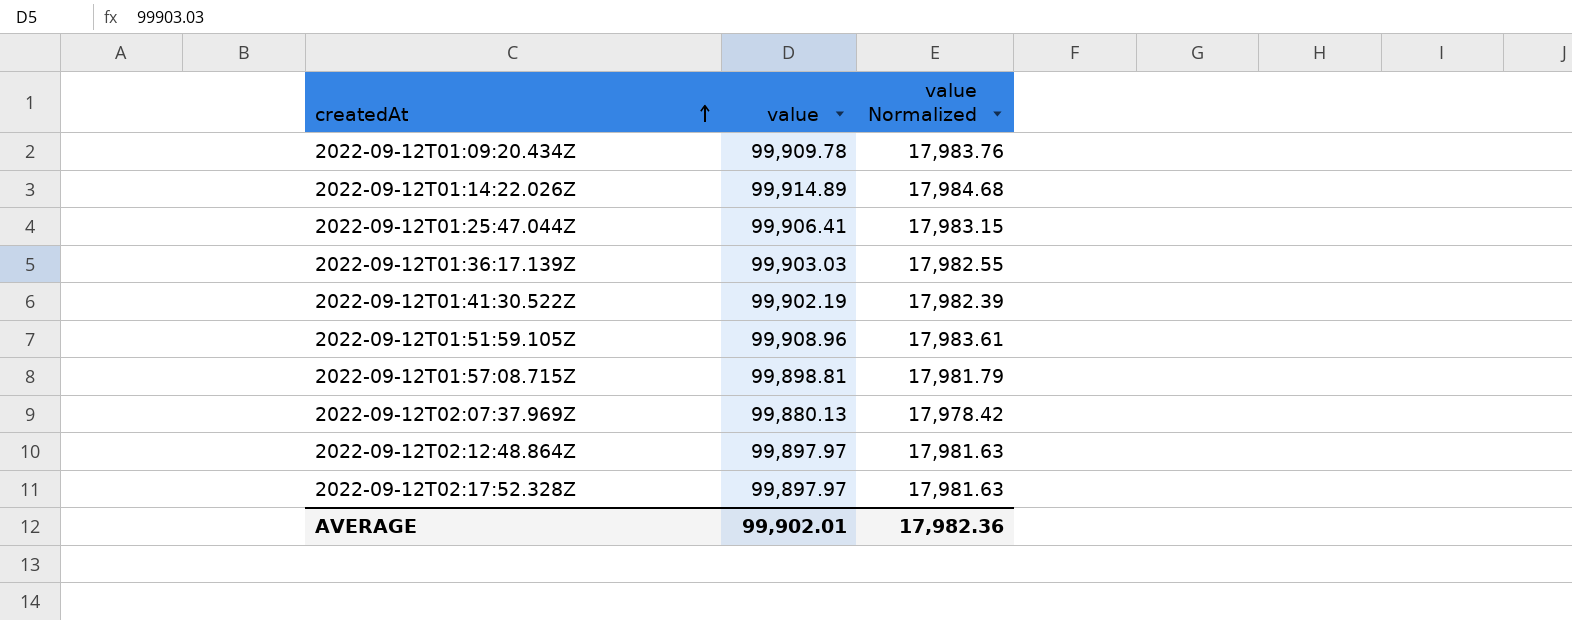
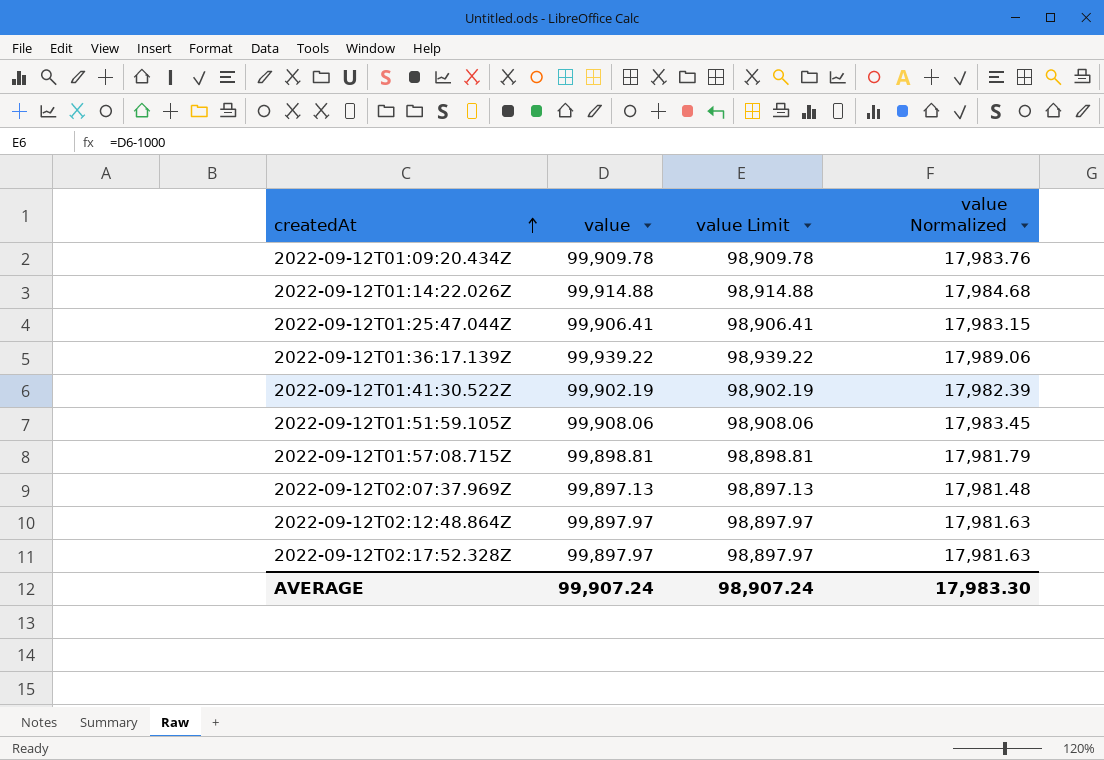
column value Limit | formula: none -> [value] - 1000
2022-09-12T01:14:22.026Z | value: 99,914.89 -> 99,914.88
2022-09-12T01:36:17.139Z | value: 99,903.03 -> 99,939.22
2022-09-12T01:36:17.139Z | value Normalized: 17,982.55 -> 17,989.06
2022-09-12T01:51:59.105Z | value: 99,908.96 -> 99,908.06
2022-09-12T01:51:59.105Z | value Normalized: 17,983.61 -> 17,983.45
2022-09-12T02:07:37.969Z | value: 99,880.13 -> 99,897.13
2022-09-12T02:07:37.969Z | value Normalized: 17,978.42 -> 17,981.48
AVERAGE | value: 99,902.01 -> 99,907.24
AVERAGE | value Normalized: 17,982.36 -> 17,983.30

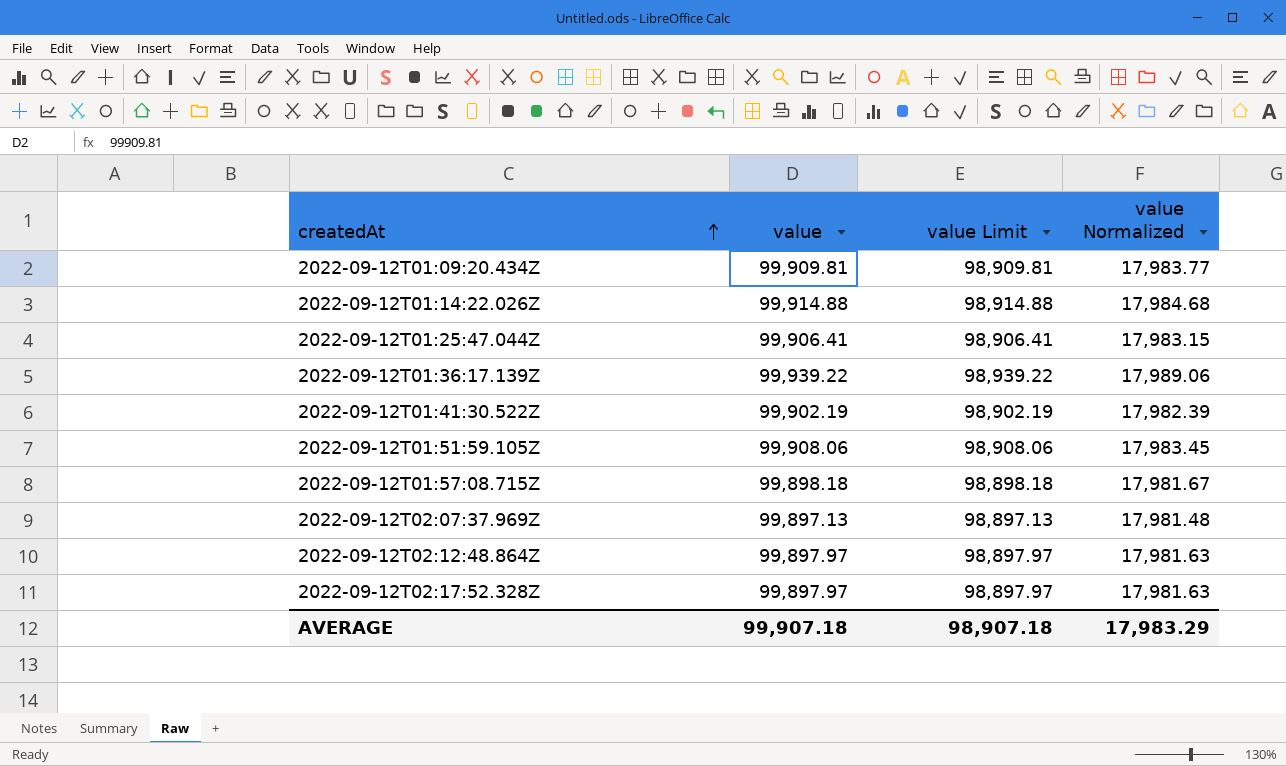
2022-09-12T01:09:20.434Z | value: 99,909.78 -> 99,909.81
2022-09-12T01:09:20.434Z | value Limit: 98,909.78 -> 98,909.81
2022-09-12T01:09:20.434Z | value Normalized: 17,983.76 -> 17,983.77
2022-09-12T01:57:08.715Z | value: 99,898.81 -> 99,898.18
2022-09-12T01:57:08.715Z | value Limit: 98,898.81 -> 98,898.18
2022-09-12T01:57:08.715Z | value Normalized: 17,981.79 -> 17,981.67
AVERAGE | value: 99,907.24 -> 99,907.18
AVERAGE | value Limit: 98,907.24 -> 98,907.18
AVERAGE | value Normalized: 17,983.30 -> 17,983.29

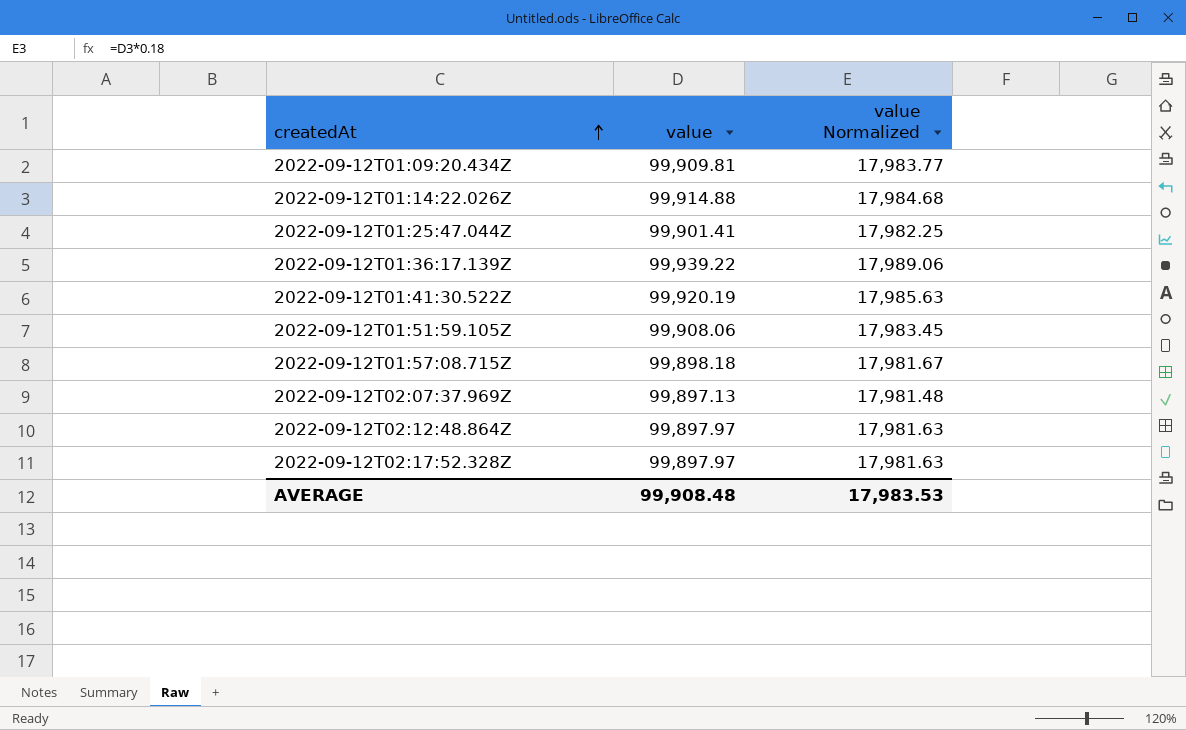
column value Limit | formula: [value] - 1000 -> none
2022-09-12T01:25:47.044Z | value: 99,906.41 -> 99,901.41
2022-09-12T01:25:47.044Z | value Normalized: 17,983.15 -> 17,982.25
2022-09-12T01:41:30.522Z | value: 99,902.19 -> 99,920.19
2022-09-12T01:41:30.522Z | value Normalized: 17,982.39 -> 17,985.63
AVERAGE | value: 99,907.18 -> 99,908.48
AVERAGE | value Normalized: 17,983.29 -> 17,983.53

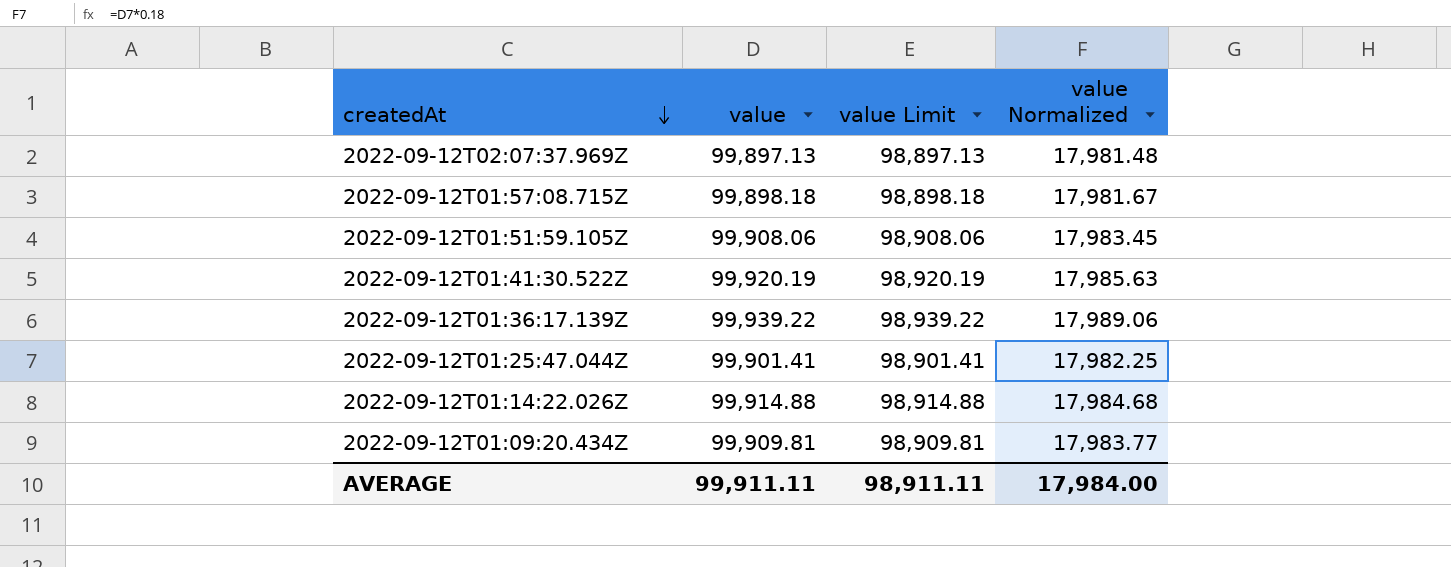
row order: createdAt ascending -> createdAt descending
column value Limit | formula: none -> [value] - 1000
row 2022-09-12T02:12:48.864Z: 99,897.97 | 17,981.63 -> none
row 2022-09-12T02:17:52.328Z: 99,897.97 | 17,981.63 -> none
AVERAGE | value: 99,908.48 -> 99,911.11
AVERAGE | value Normalized: 17,983.53 -> 17,984.00

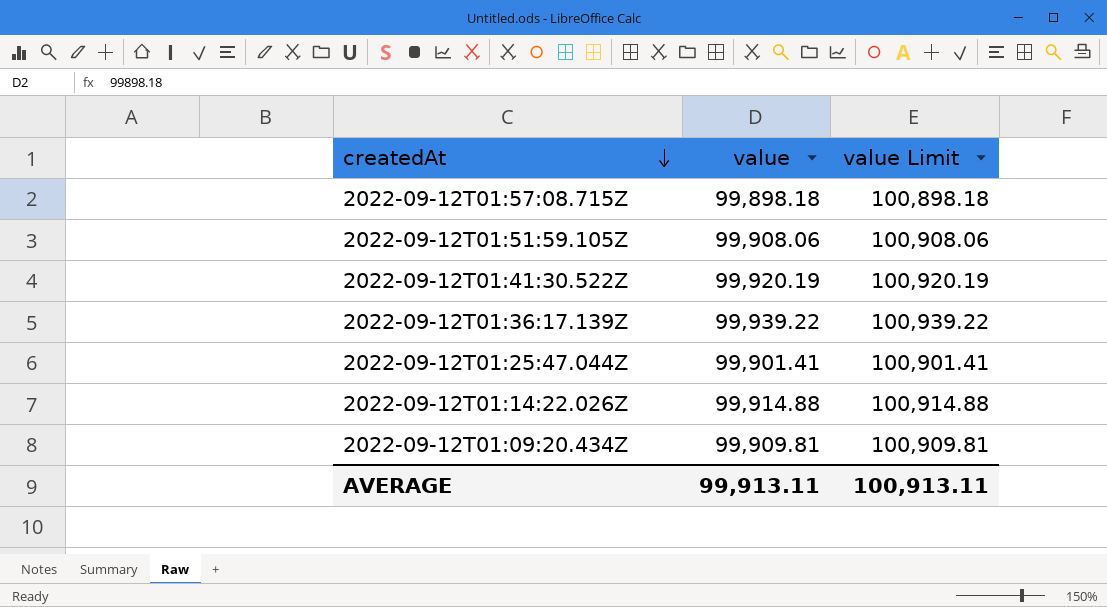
column value Normalized | formula: [value] * 0.18 -> none
column value Limit | formula: [value] - 1000 -> [value] + 1000
row 2022-09-12T02:07:37.969Z: 99,897.13 | 98,897.13 | 17,981.48 -> none
AVERAGE | value: 99,911.11 -> 99,913.11
AVERAGE | value Limit: 98,911.11 -> 100,913.11

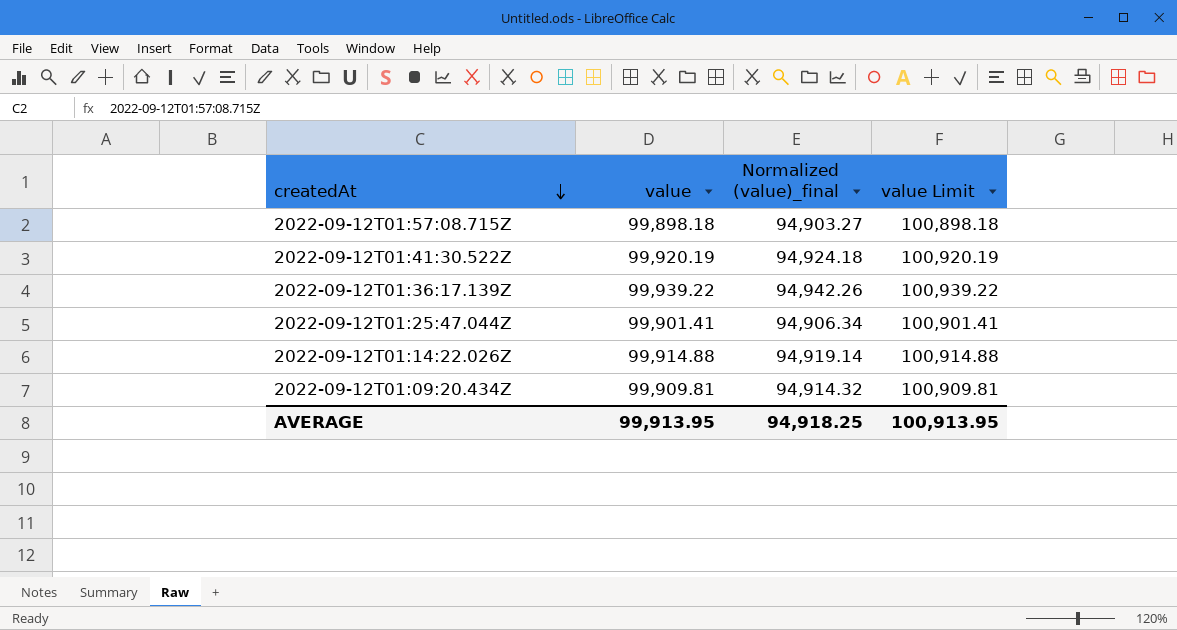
column Normalized (value)_final | formula: none -> [value] * 0.95
row 2022-09-12T01:51:59.105Z: 99,908.06 | 100,908.06 -> none
AVERAGE | value: 99,913.11 -> 99,913.95
AVERAGE | value Limit: 100,913.11 -> 100,913.95

